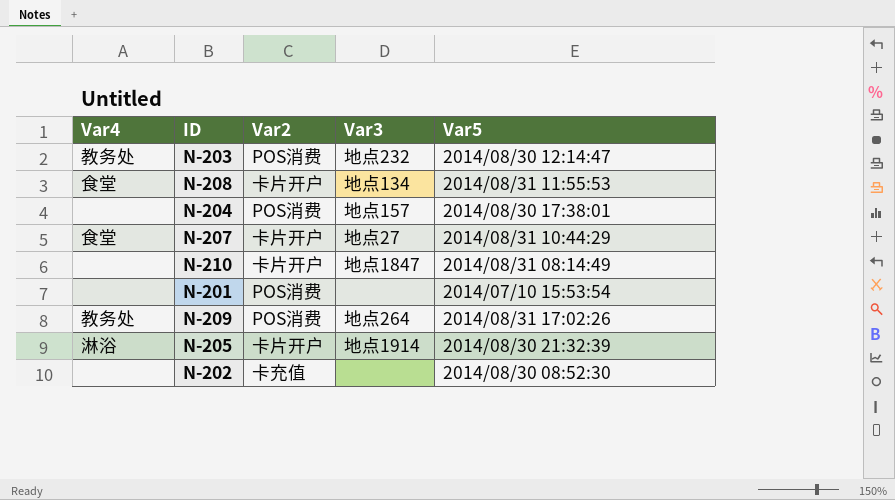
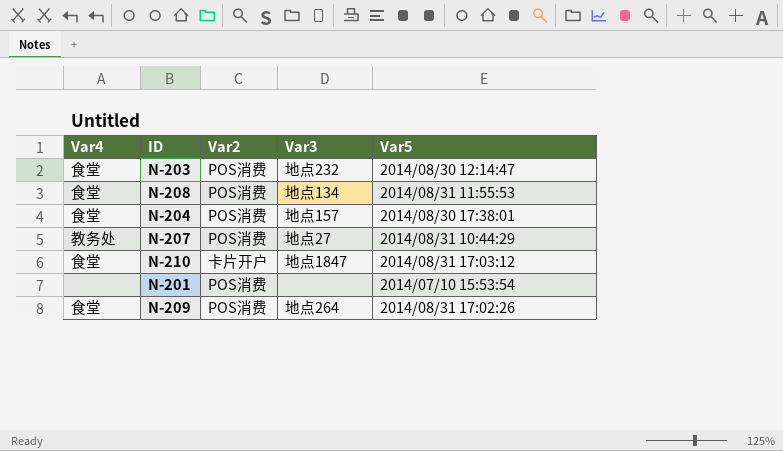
row N-205: 淋浴 | 卡片开户 | 地点1914 | 2014/08/30 21:32:39 -> none
row N-202: none | 卡充值 | none | 2014/08/30 08:52:30 -> none
N-203 | Var4: 教务处 -> 食堂
N-208 | Var2: 卡片开户 -> POS消费
N-204 | Var4: none -> 食堂
N-207 | Var4: 食堂 -> 教务处
N-207 | Var2: 卡片开户 -> POS消费
N-210 | Var4: none -> 食堂
N-210 | Var5: 2014/08/31 08:14:49 -> 2014/08/31 17:03:12
N-209 | Var4: 教务处 -> 食堂

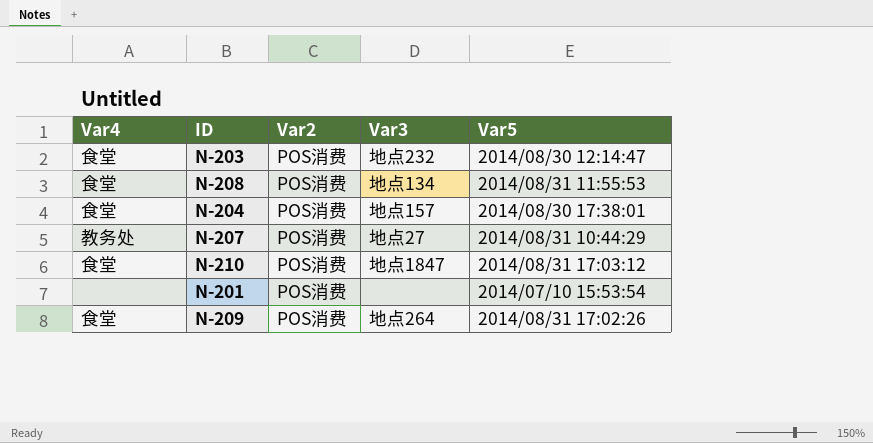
N-210 | Var2: 卡片开户 -> POS消费

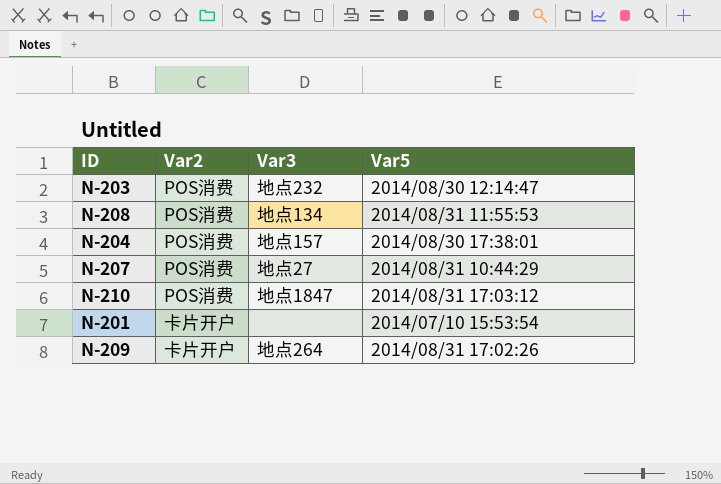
column Var4 | position: 1 -> none
N-201 | Var2: POS消费 -> 卡片开户
N-209 | Var2: POS消费 -> 卡片开户

